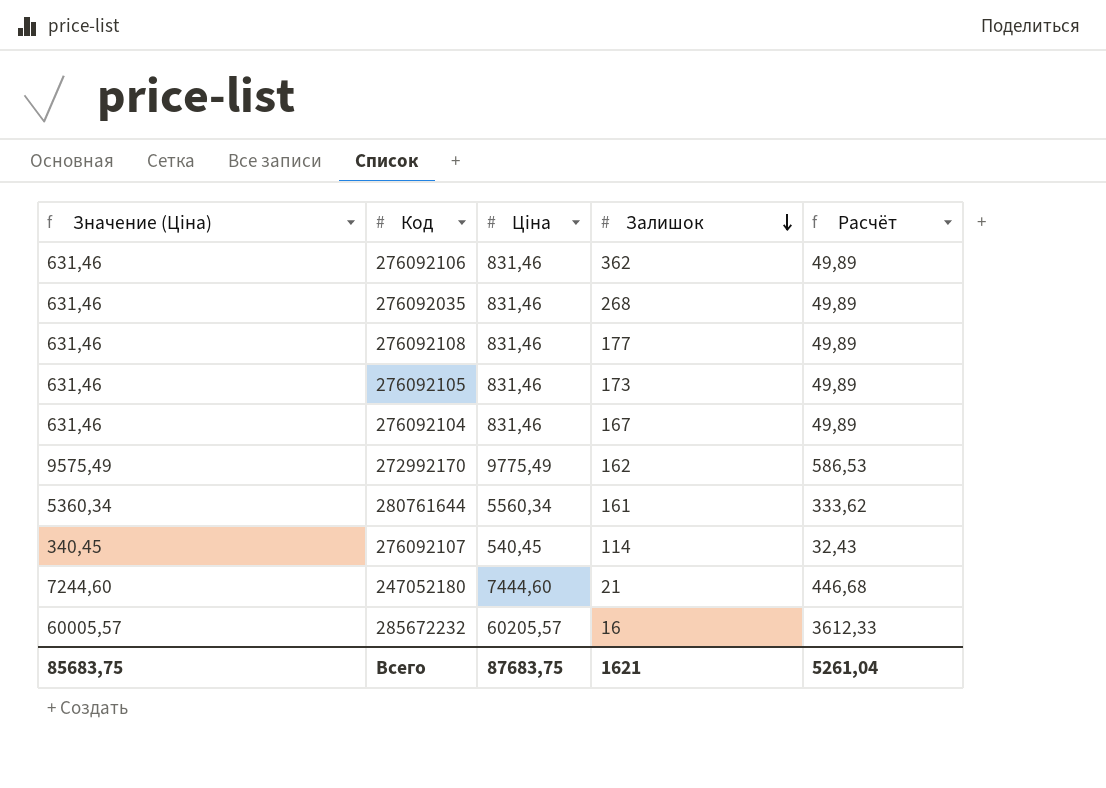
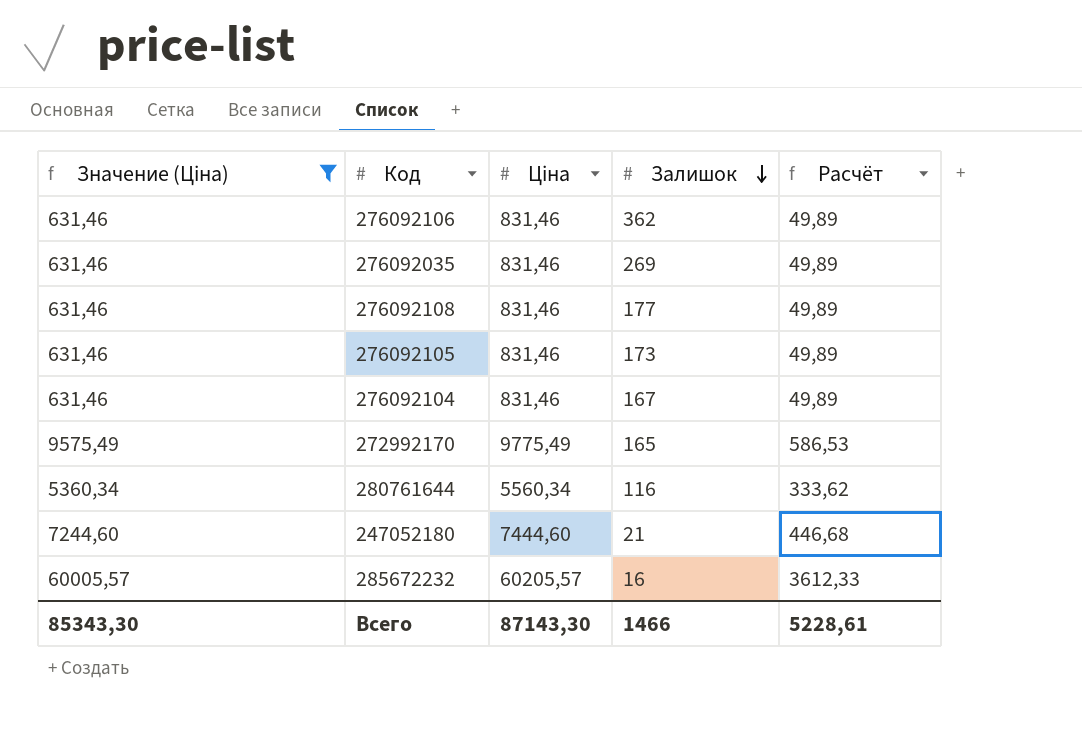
filter: none -> Значение (Ціна) != 340,45
276092035 | Залишок: 268 -> 269
272992170 | Залишок: 162 -> 165
280761644 | Залишок: 161 -> 116
Всего | Значение (Ціна): 85683,75 -> 85343,30
Всего | Ціна: 87683,75 -> 87143,30
Всего | Залишок: 1621 -> 1466
Всего | Расчёт: 5261,04 -> 5228,61

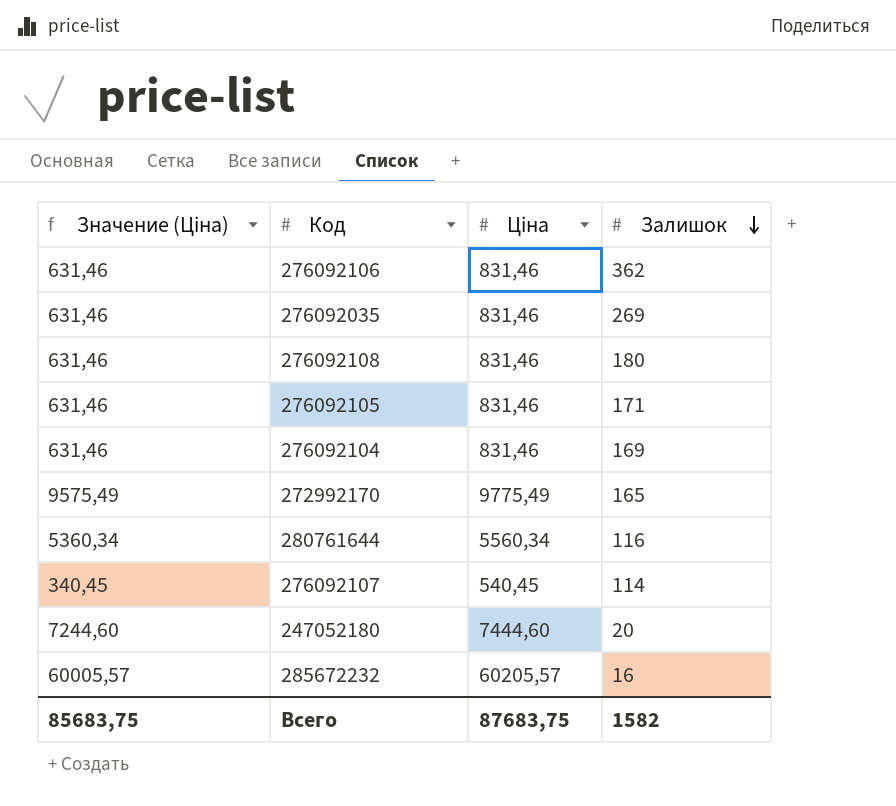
filter: Значение (Ціна) != 340,45 -> none
column Расчёт | formula: [Ціна] * 0,06 -> none
276092108 | Залишок: 177 -> 180
276092105 | Залишок: 173 -> 171
276092104 | Залишок: 167 -> 169
247052180 | Залишок: 21 -> 20
Всего | Значение (Ціна): 85343,30 -> 85683,75
Всего | Ціна: 87143,30 -> 87683,75
Всего | Залишок: 1466 -> 1582

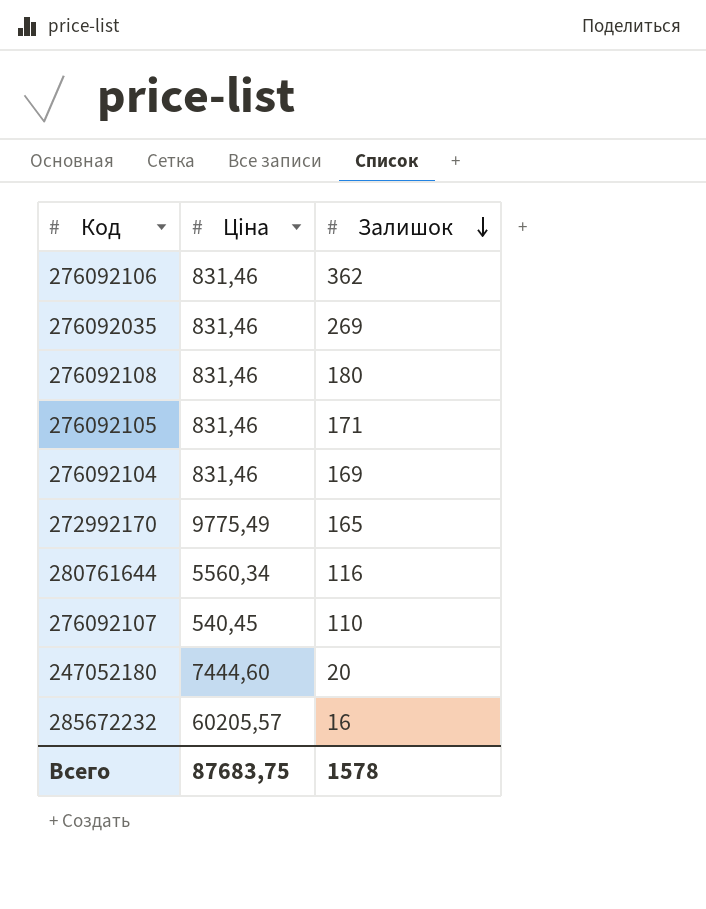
column Значение (Ціна) | formula: [Ціна] - 200 -> none
276092107 | Залишок: 114 -> 110
Всего | Залишок: 1582 -> 1578

